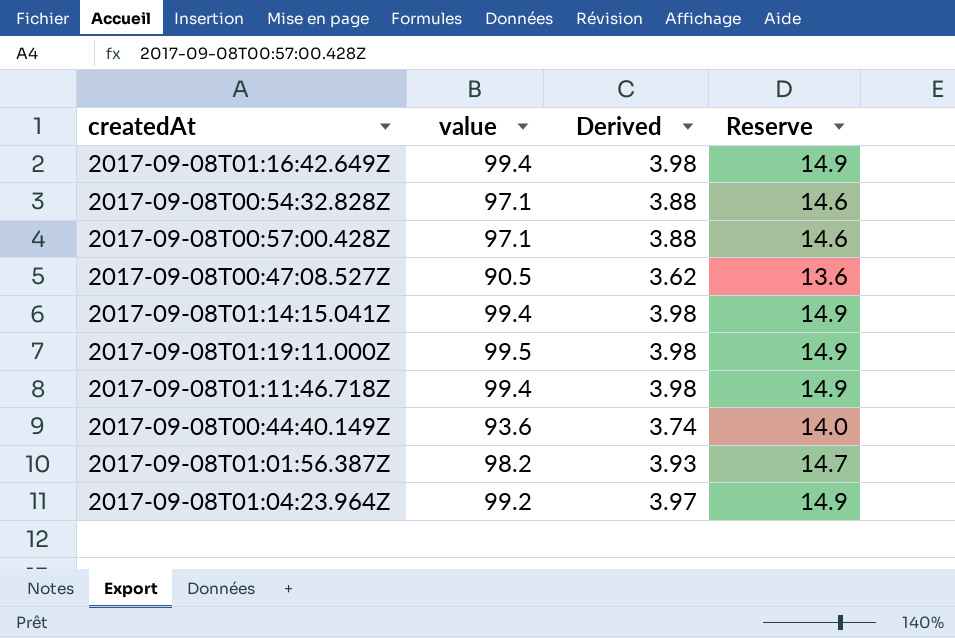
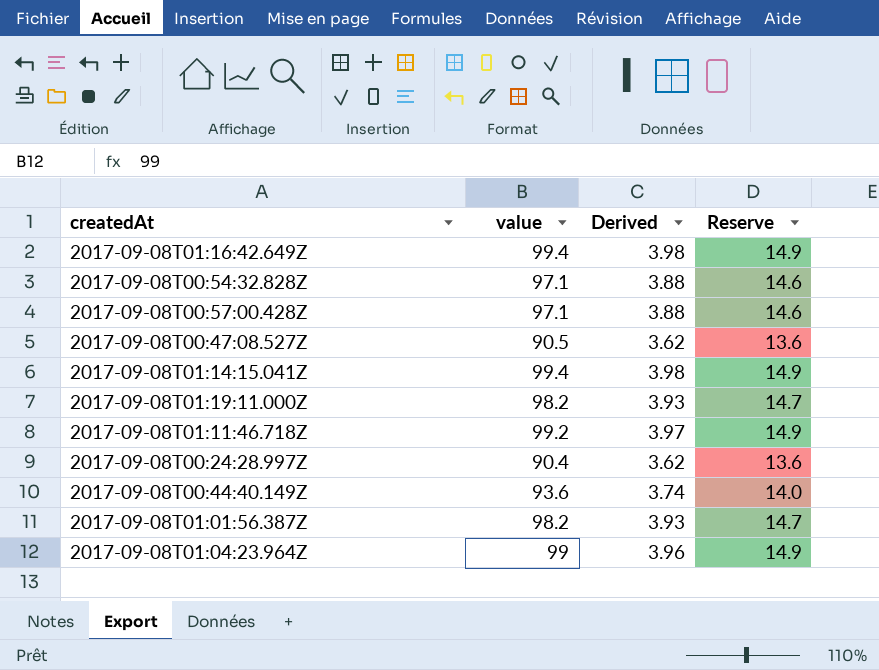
2017-09-08T01:19:11.000Z | value: 99.5 -> 98.2
2017-09-08T01:19:11.000Z | Derived: 3.98 -> 3.93
2017-09-08T01:19:11.000Z | Reserve: 14.9 -> 14.7
2017-09-08T01:11:46.718Z | value: 99.4 -> 99.2
2017-09-08T01:11:46.718Z | Derived: 3.98 -> 3.97
row 2017-09-08T00:24:28.997Z: none -> 90.4 | 3.62 | 13.6
2017-09-08T01:04:23.964Z | value: 99.2 -> 99
2017-09-08T01:04:23.964Z | Derived: 3.97 -> 3.96

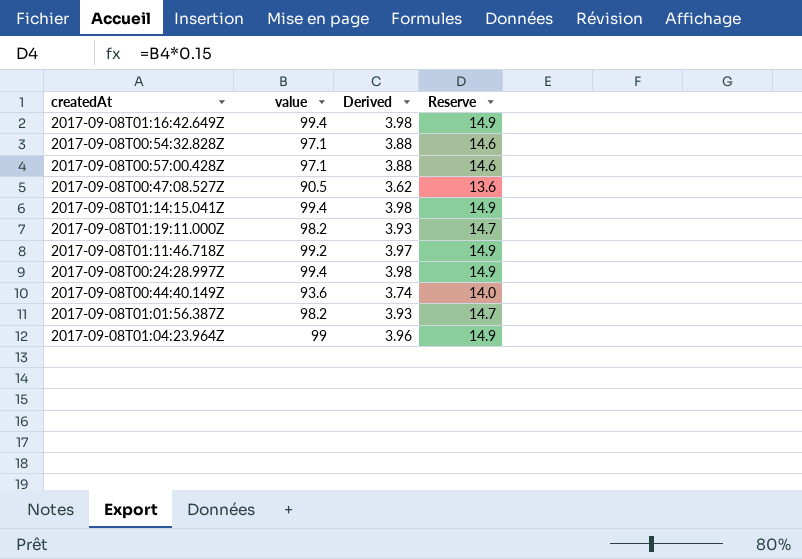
2017-09-08T00:24:28.997Z | value: 90.4 -> 99.4
2017-09-08T00:24:28.997Z | Derived: 3.62 -> 3.98
2017-09-08T00:24:28.997Z | Reserve: 13.6 -> 14.9

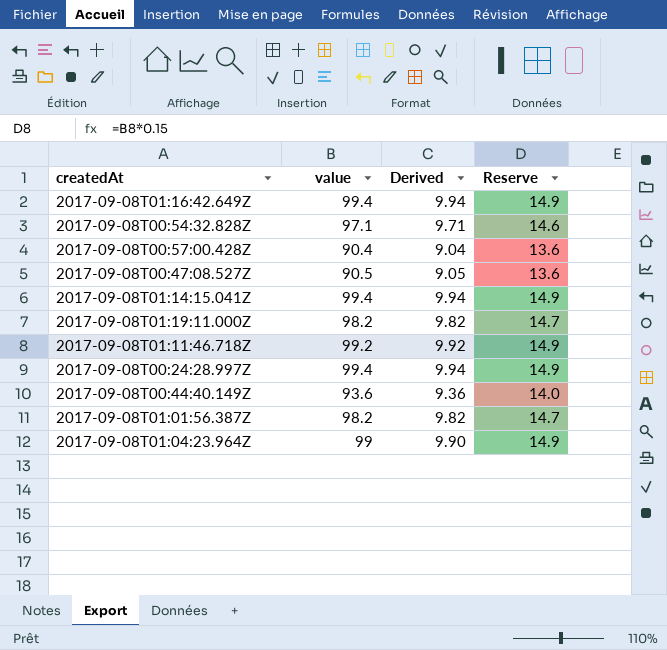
column Derived | formula: [value] * 0.04 -> [value] * 0.1
2017-09-08T00:57:00.428Z | value: 97.1 -> 90.4
2017-09-08T00:57:00.428Z | Reserve: 14.6 -> 13.6

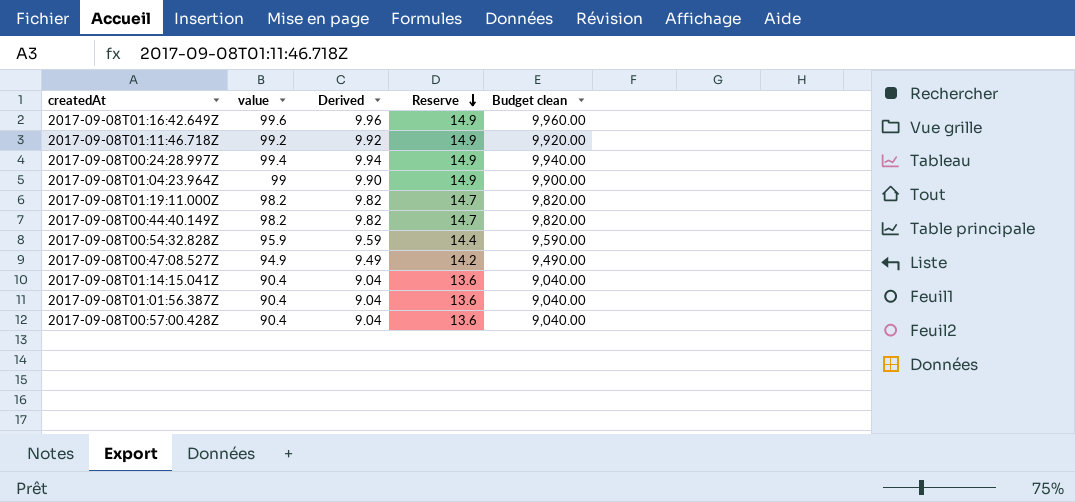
row order: none -> Reserve descending
column Budget clean | formula: none -> [value] * 100
2017-09-08T01:16:42.649Z | value: 99.4 -> 99.6
2017-09-08T01:16:42.649Z | Derived: 9.94 -> 9.96
2017-09-08T00:44:40.149Z | value: 93.6 -> 98.2
2017-09-08T00:44:40.149Z | Derived: 9.36 -> 9.82
2017-09-08T00:44:40.149Z | Reserve: 14.0 -> 14.7
2017-09-08T00:54:32.828Z | value: 97.1 -> 95.9
2017-09-08T00:54:32.828Z | Derived: 9.71 -> 9.59
2017-09-08T00:54:32.828Z | Reserve: 14.6 -> 14.4
2017-09-08T00:47:08.527Z | value: 90.5 -> 94.9
2017-09-08T00:47:08.527Z | Derived: 9.05 -> 9.49
2017-09-08T00:47:08.527Z | Reserve: 13.6 -> 14.2
2017-09-08T01:14:15.041Z | value: 99.4 -> 90.4
2017-09-08T01:14:15.041Z | Derived: 9.94 -> 9.04
2017-09-08T01:14:15.041Z | Reserve: 14.9 -> 13.6
2017-09-08T01:01:56.387Z | value: 98.2 -> 90.4
2017-09-08T01:01:56.387Z | Derived: 9.82 -> 9.04
2017-09-08T01:01:56.387Z | Reserve: 14.7 -> 13.6

